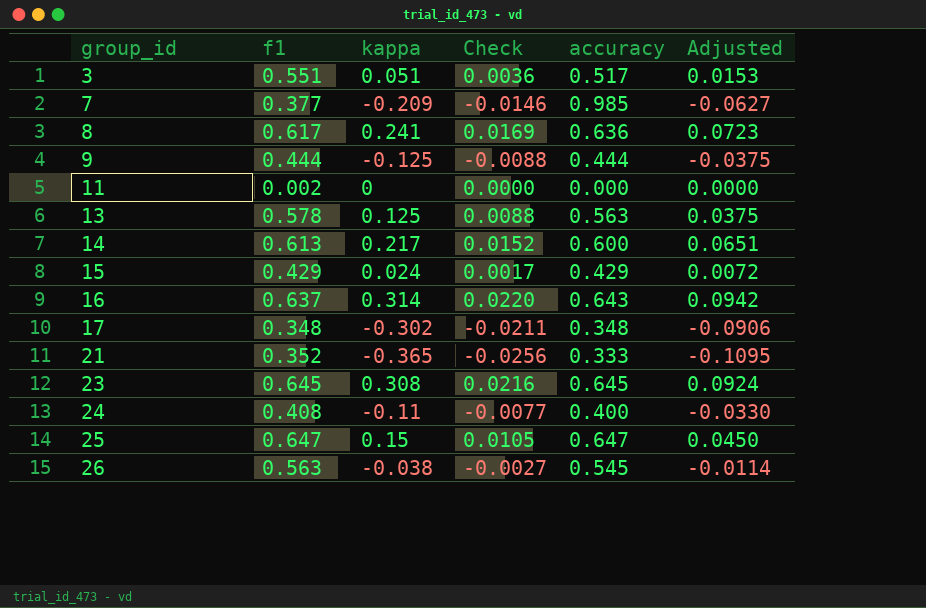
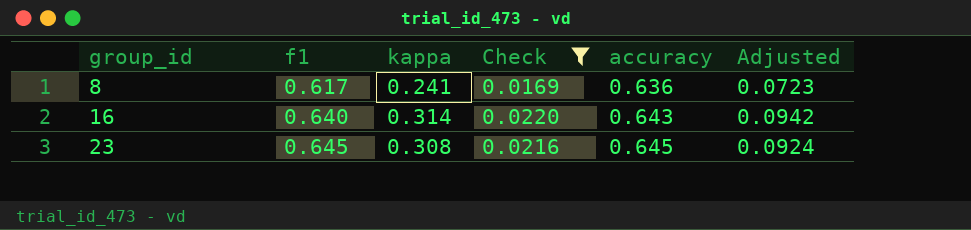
filter: none -> Check >= 0.0169
16 | f1: 0.637 -> 0.640

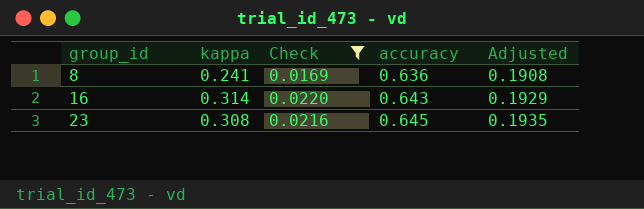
column f1 | position: 2 -> none
column Adjusted | formula: [kappa] * 0.3 -> [accuracy] * 0.3

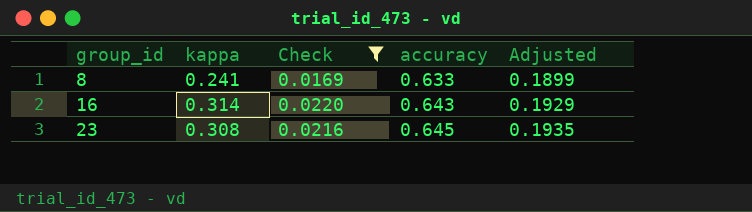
8 | accuracy: 0.636 -> 0.633
8 | Adjusted: 0.1908 -> 0.1899

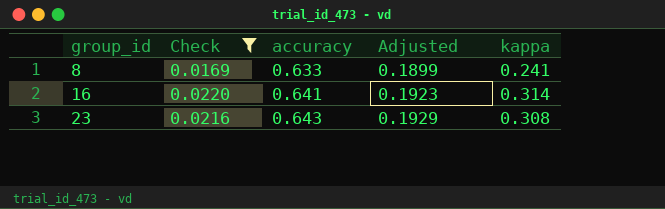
column kappa | position: 2 -> 5
16 | accuracy: 0.643 -> 0.641
16 | Adjusted: 0.1929 -> 0.1923
23 | accuracy: 0.645 -> 0.643
23 | Adjusted: 0.1935 -> 0.1929

